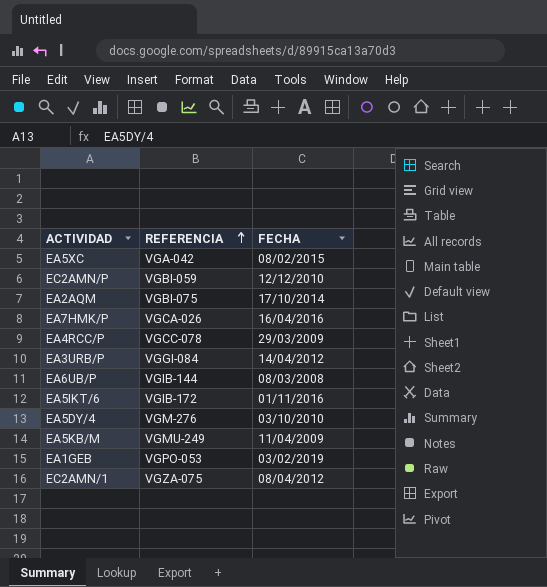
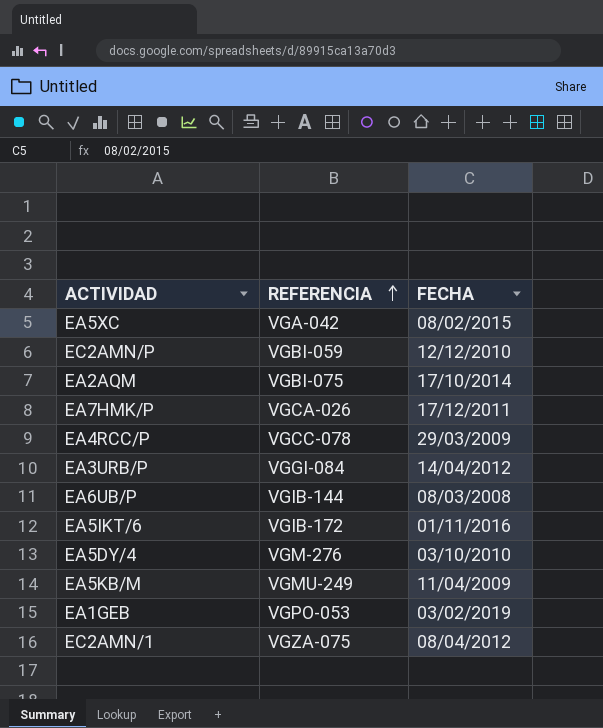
EA7HMK/P | FECHA: 16/04/2016 -> 17/12/2011

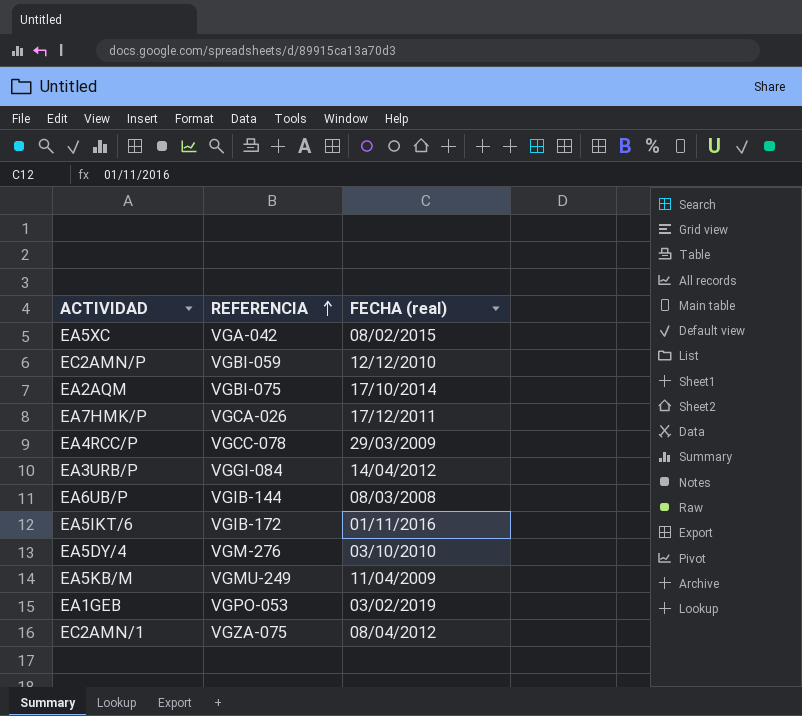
column name: FECHA -> FECHA (real)

